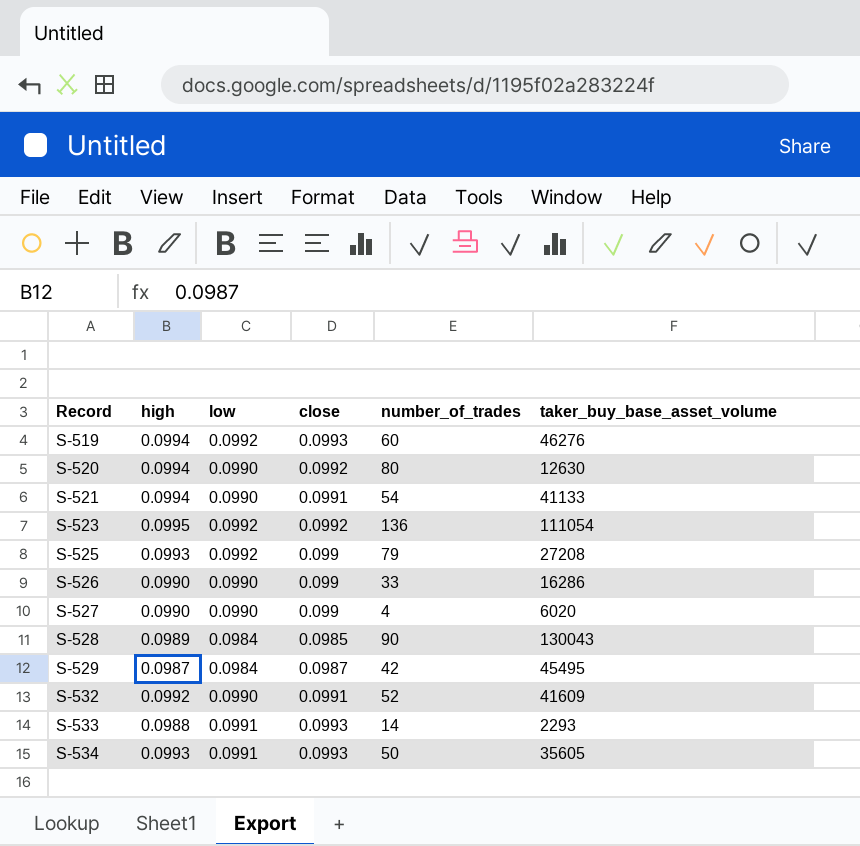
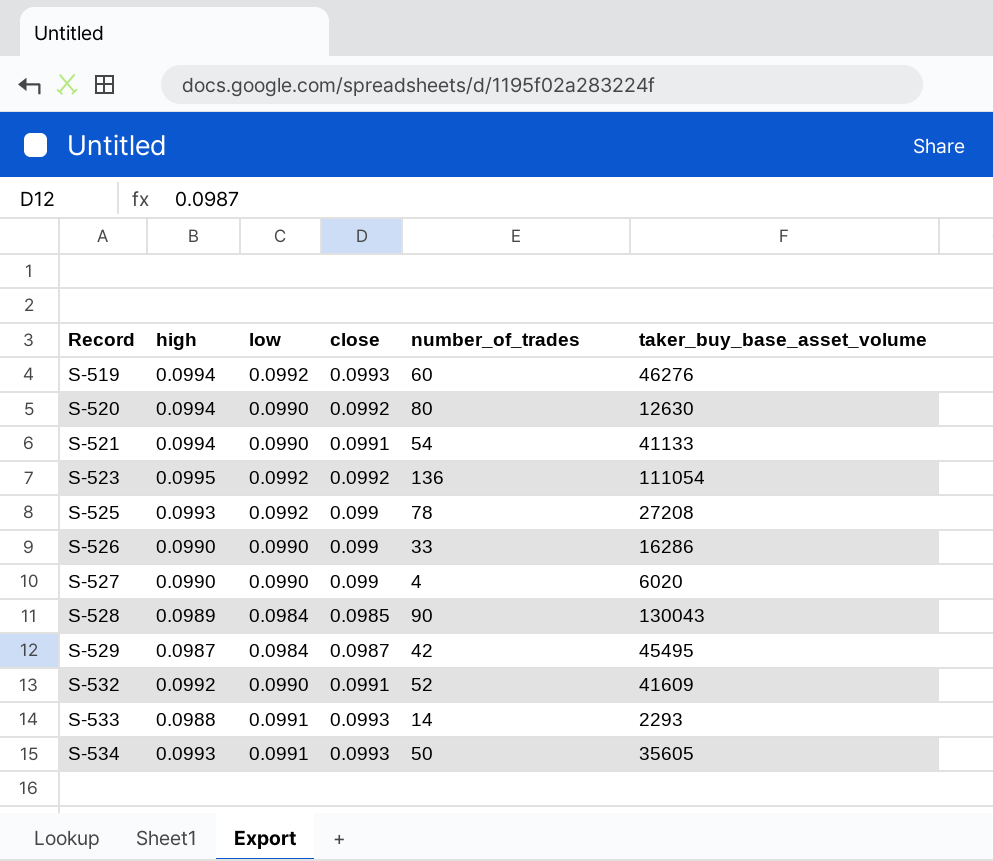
S-525 | number_of_trades: 79 -> 78

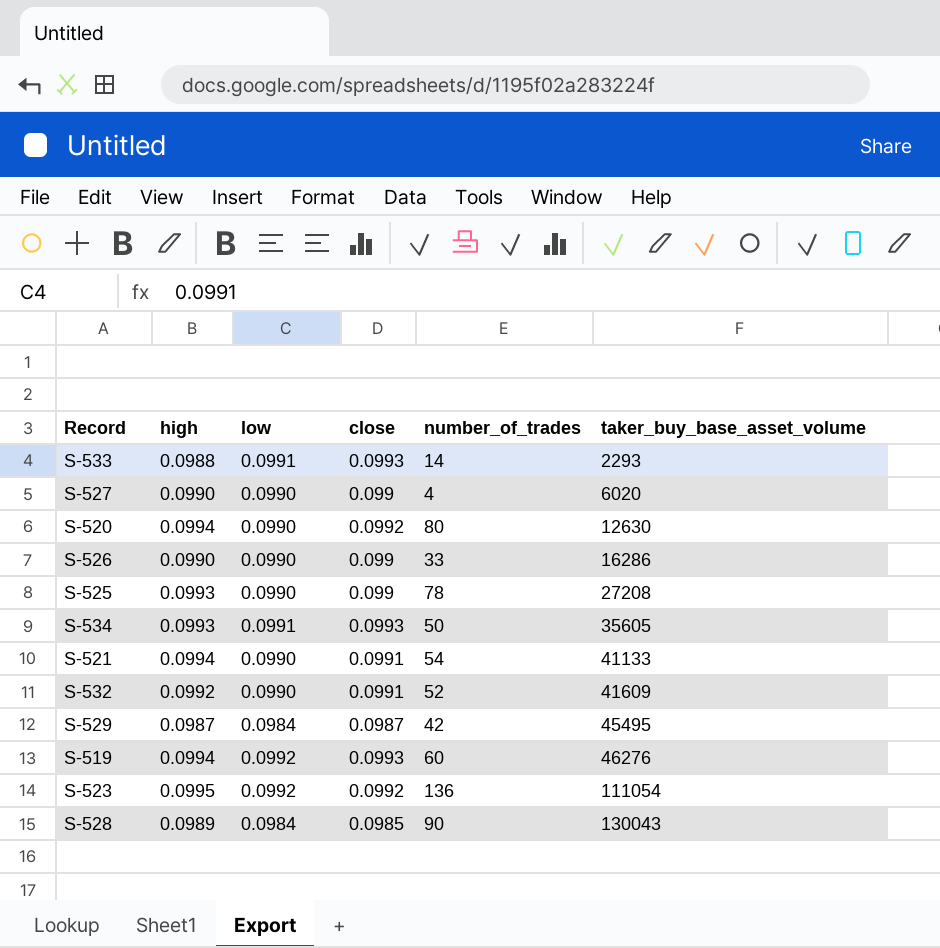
row order: Record ascending -> taker_buy_base_asset_volume ascending
S-525 | low: 0.0992 -> 0.0990

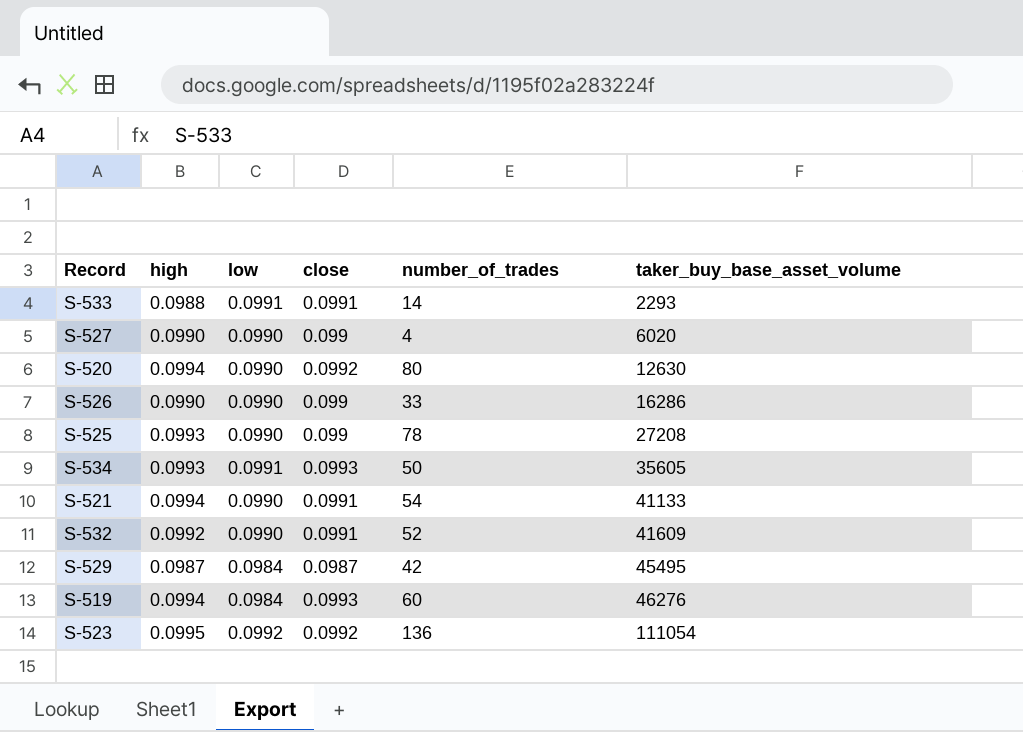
row S-528: 0.0989 | 0.0984 | 0.0985 | 90 | 130043 -> none
S-533 | close: 0.0993 -> 0.0991
S-519 | low: 0.0992 -> 0.0984

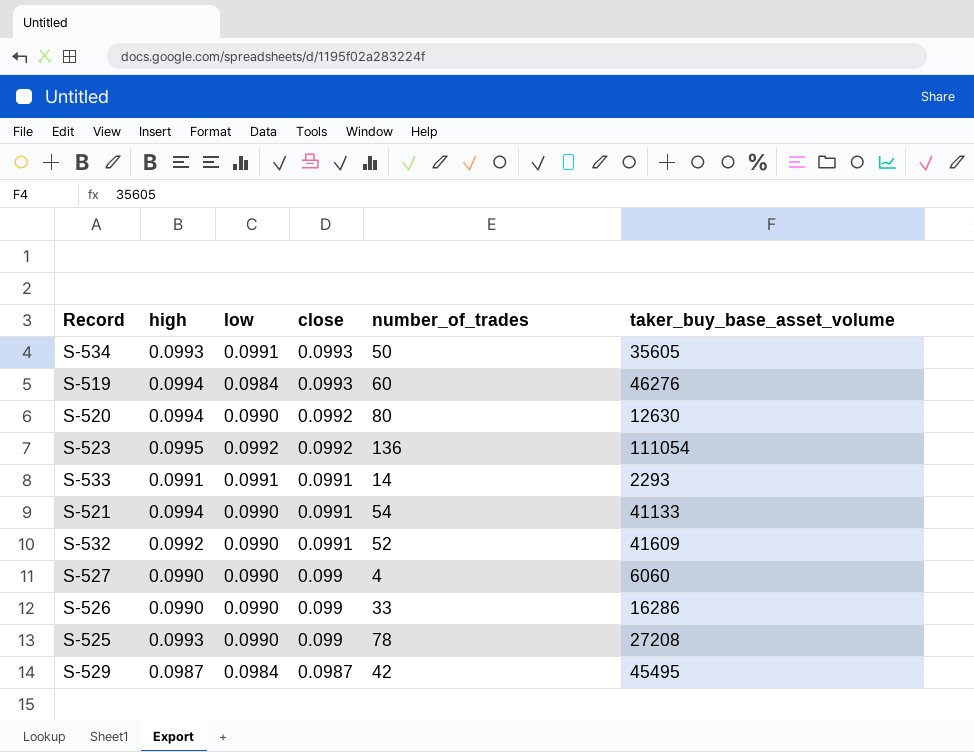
row order: taker_buy_base_asset_volume ascending -> close descending
S-533 | high: 0.0988 -> 0.0991
S-527 | taker_buy_base_asset_volume: 6020 -> 6060

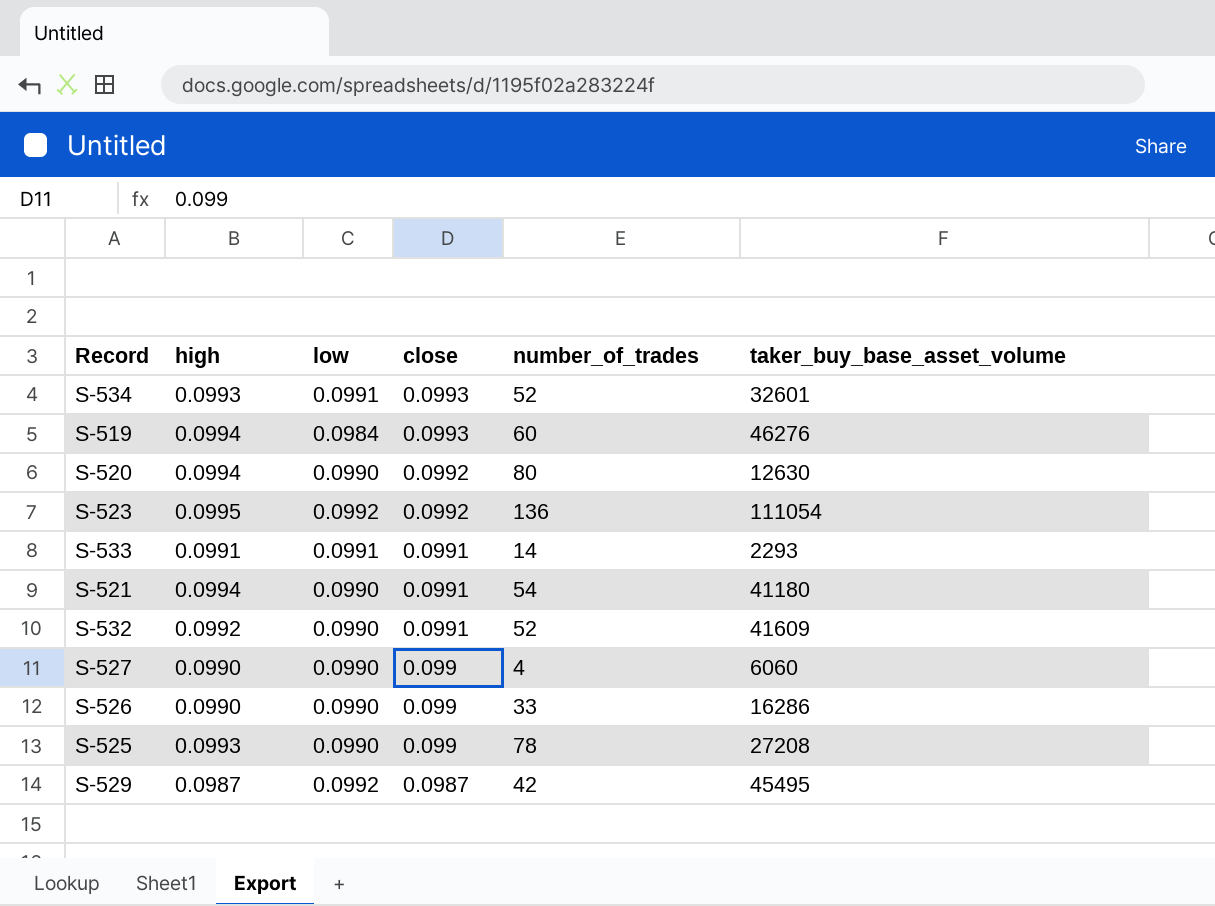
S-534 | number_of_trades: 50 -> 52
S-534 | taker_buy_base_asset_volume: 35605 -> 32601
S-521 | taker_buy_base_asset_volume: 41133 -> 41180
S-529 | low: 0.0984 -> 0.0992

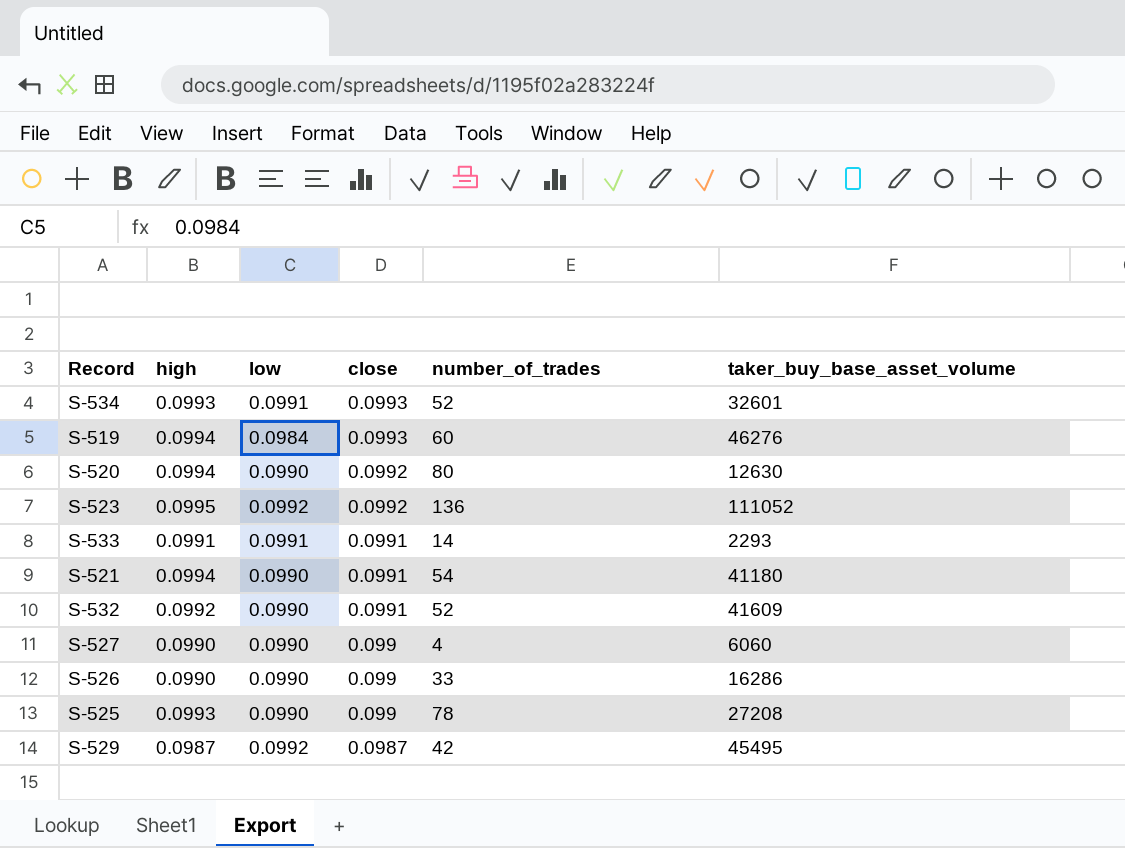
S-523 | taker_buy_base_asset_volume: 111054 -> 111052

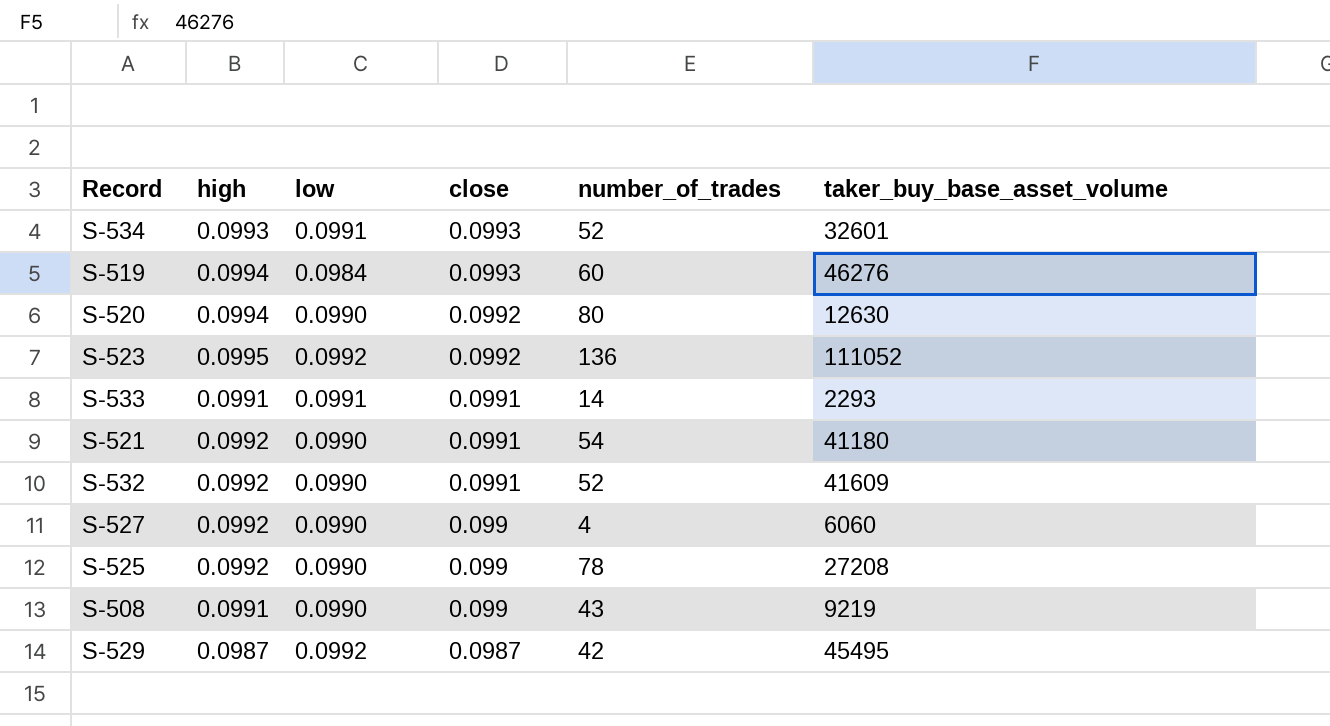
row S-526: 0.0990 | 0.0990 | 0.099 | 33 | 16286 -> none
S-521 | high: 0.0994 -> 0.0992
S-527 | high: 0.0990 -> 0.0992
S-525 | high: 0.0993 -> 0.0992
row S-508: none -> 0.0991 | 0.0990 | 0.099 | 43 | 9219

